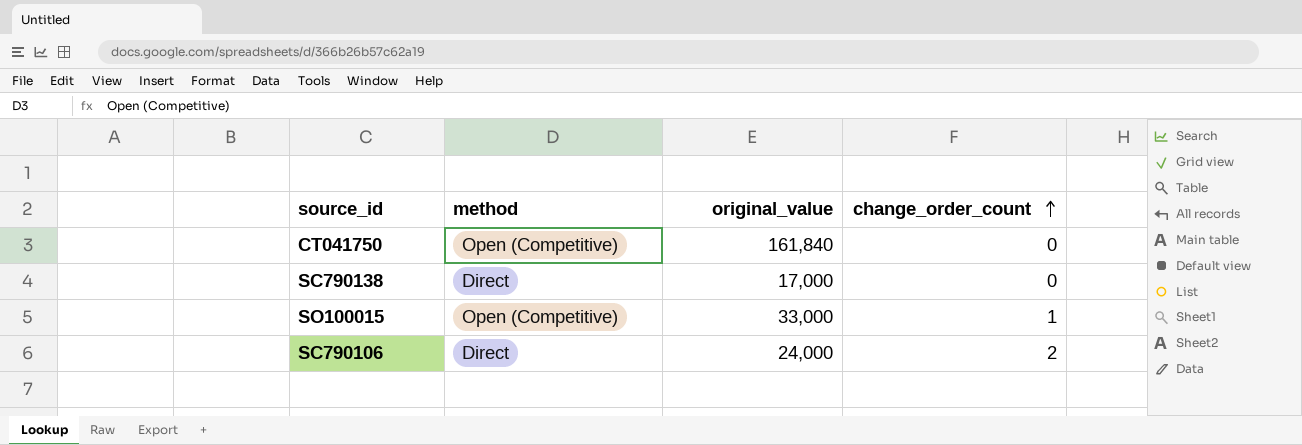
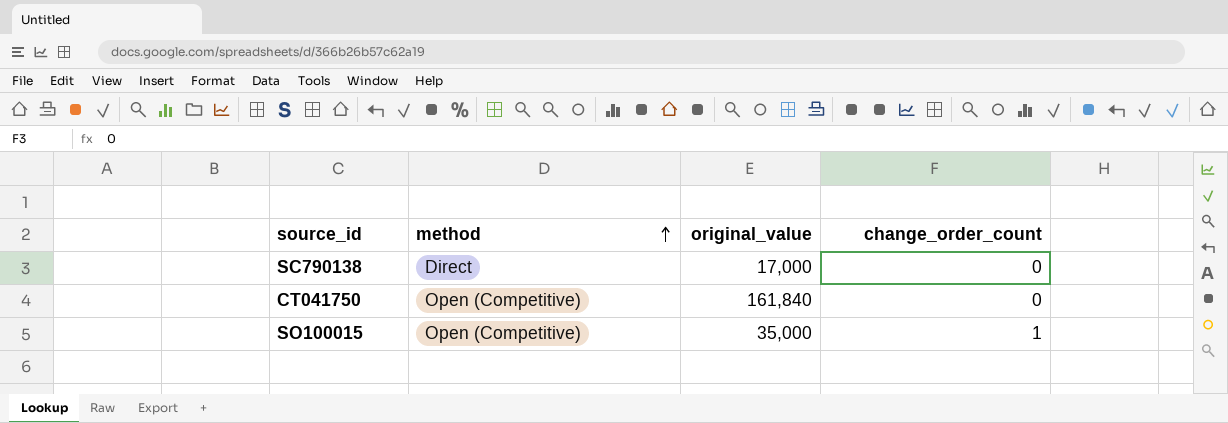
row order: change_order_count ascending -> method ascending
row SC790106: Direct | 24,000 | 2 -> none
SO100015 | original_value: 33,000 -> 35,000

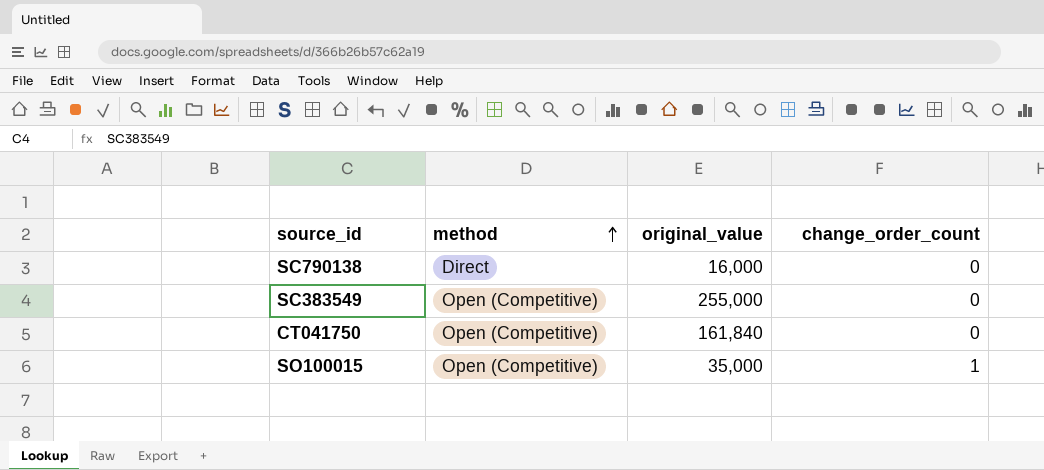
SC790138 | original_value: 17,000 -> 16,000
row SC383549: none -> Open (Competitive) | 255,000 | 0

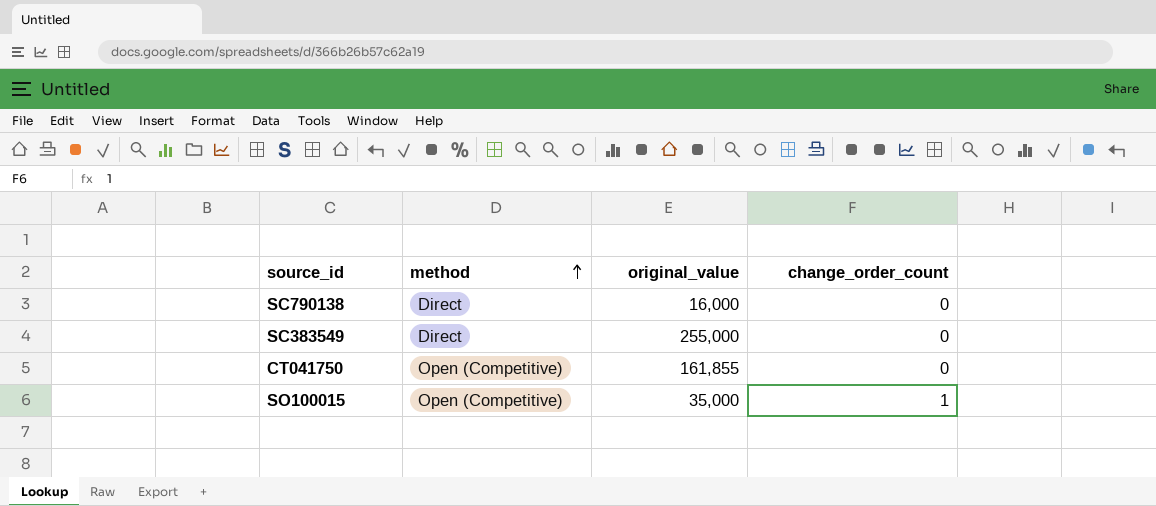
SC383549 | method: Open (Competitive) -> Direct
CT041750 | original_value: 161,840 -> 161,855

